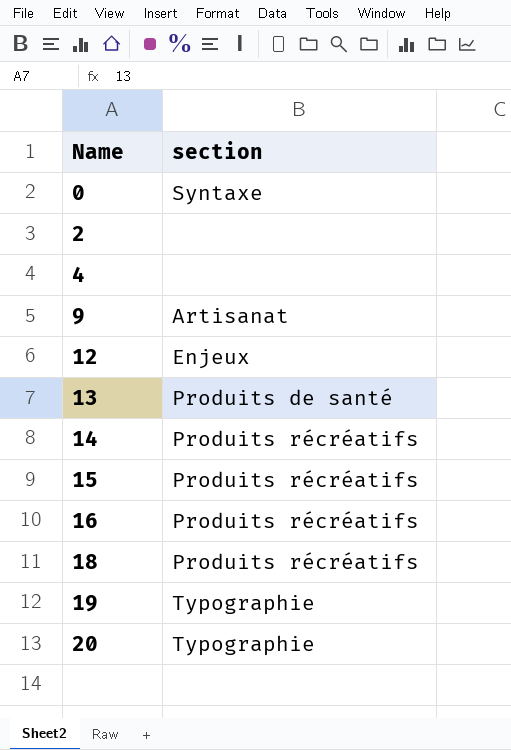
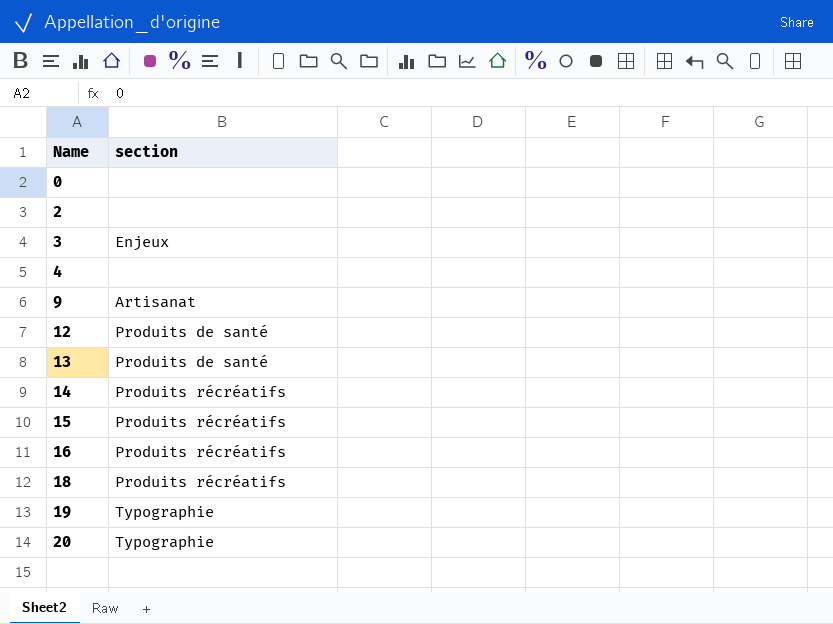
0 | section: Syntaxe -> none
row 3: none -> Enjeux
12 | section: Enjeux -> Produits de santé

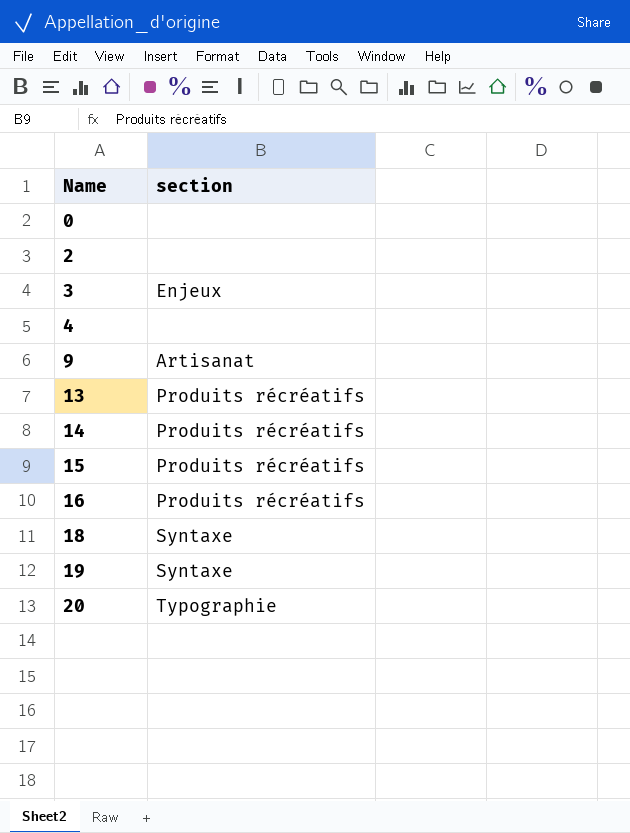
row 12: Produits de santé -> none
13 | section: Produits de santé -> Produits récréatifs
18 | section: Produits récréatifs -> Syntaxe
19 | section: Typographie -> Syntaxe

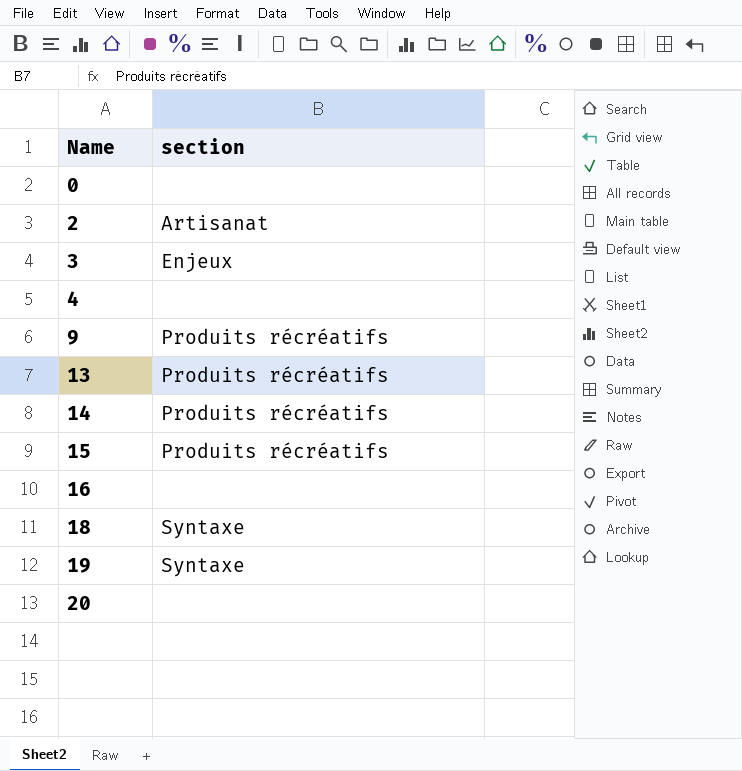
2 | section: none -> Artisanat
9 | section: Artisanat -> Produits récréatifs
16 | section: Produits récréatifs -> none
20 | section: Typographie -> none

